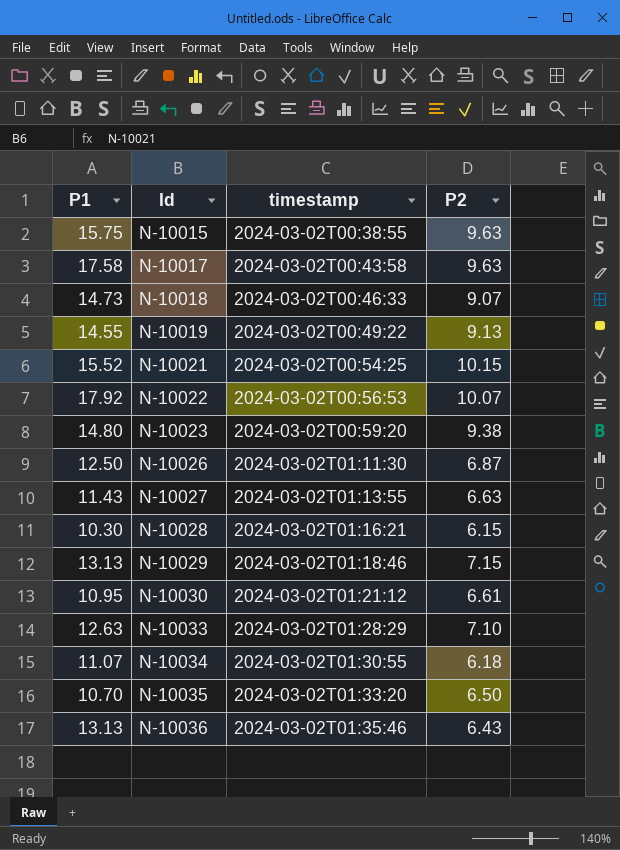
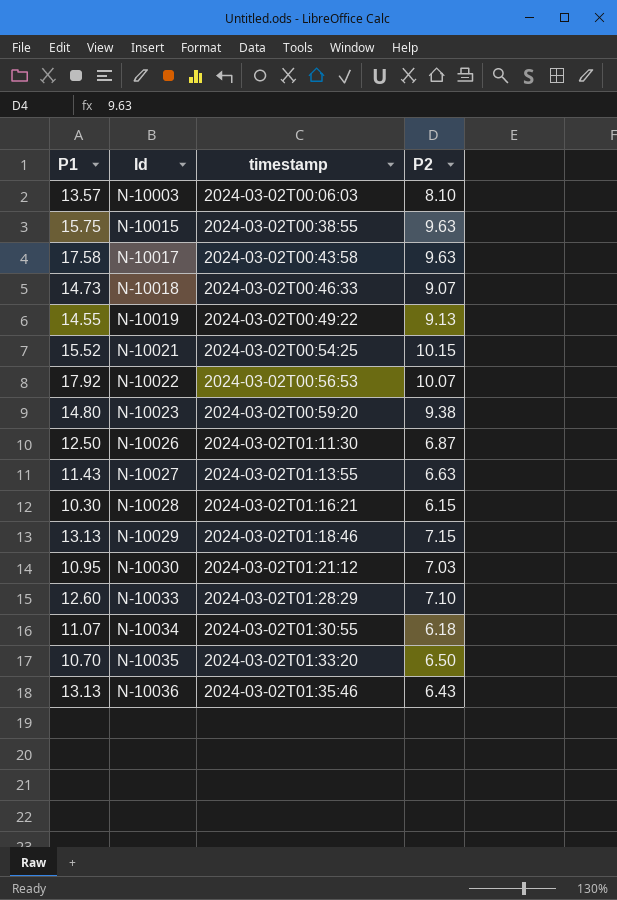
row N-10003: none -> 13.57 | 2024-03-02T00:06:03 | 8.10
N-10030 | P2: 6.61 -> 7.03
N-10033 | P1: 12.63 -> 12.60

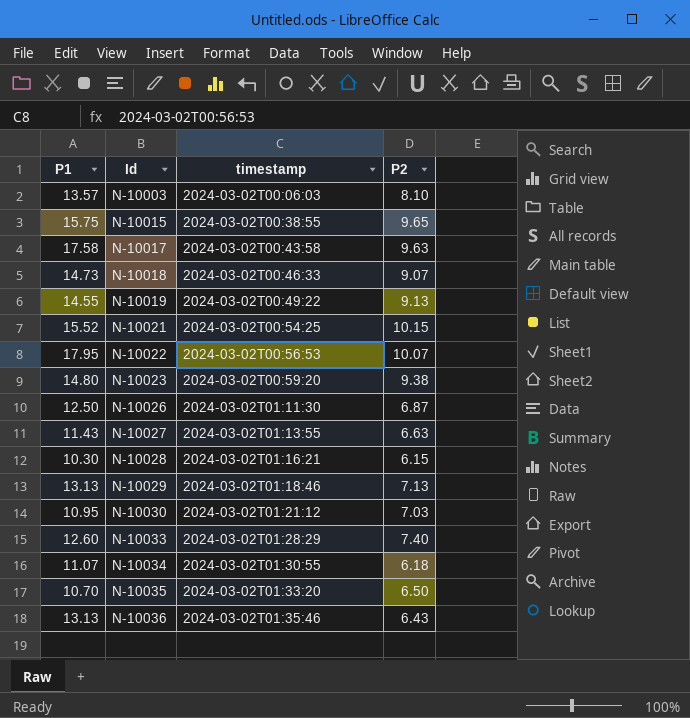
N-10015 | P2: 9.63 -> 9.65
N-10022 | P1: 17.92 -> 17.95
N-10029 | P2: 7.15 -> 7.13
N-10033 | P2: 7.10 -> 7.40

